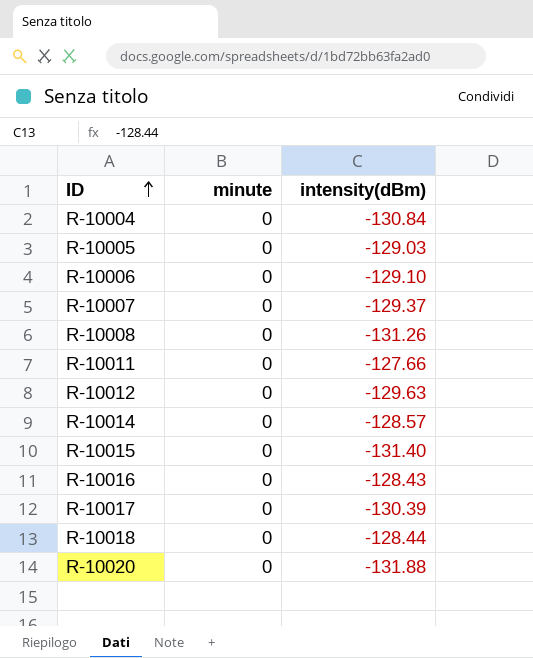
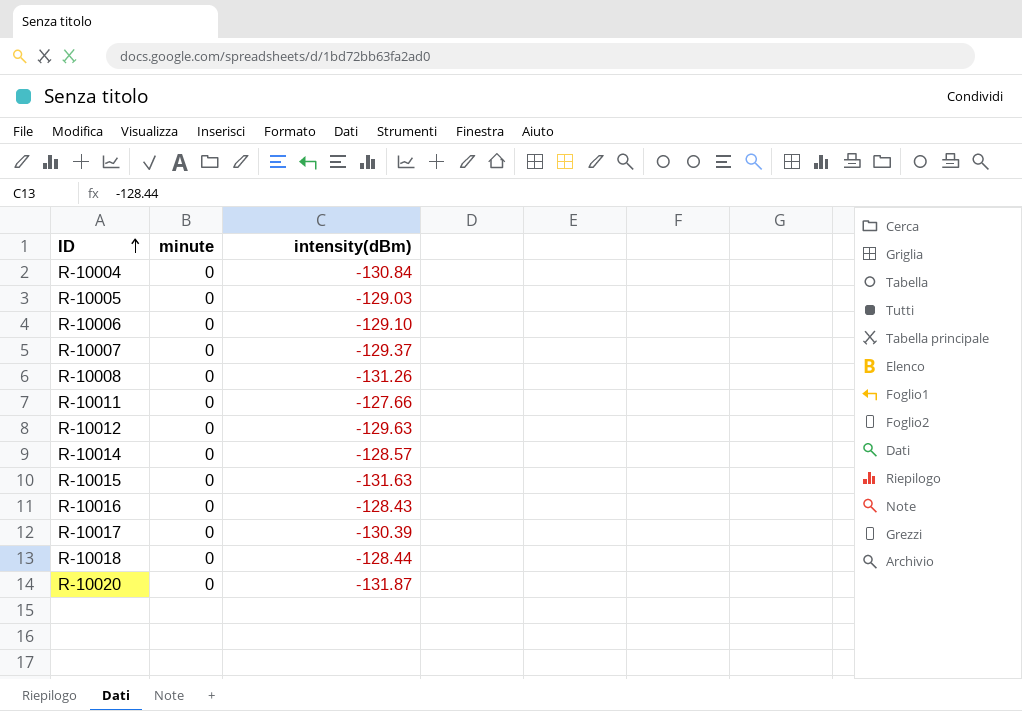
R-10015 | intensity(dBm): -131.40 -> -131.63
R-10020 | intensity(dBm): -131.88 -> -131.87

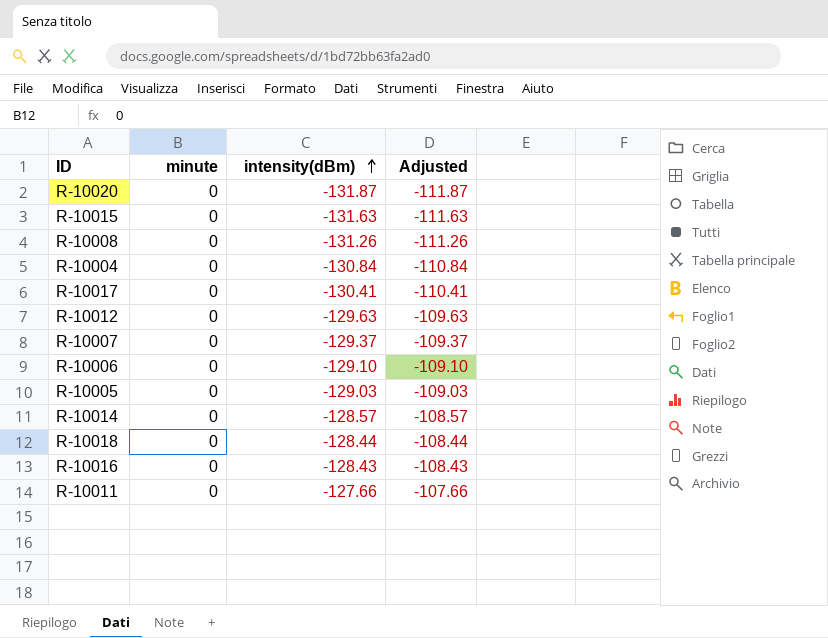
row order: ID ascending -> intensity(dBm) ascending
column Adjusted | formula: none -> [intensity(dBm)] + 20
R-10017 | intensity(dBm): -130.39 -> -130.41

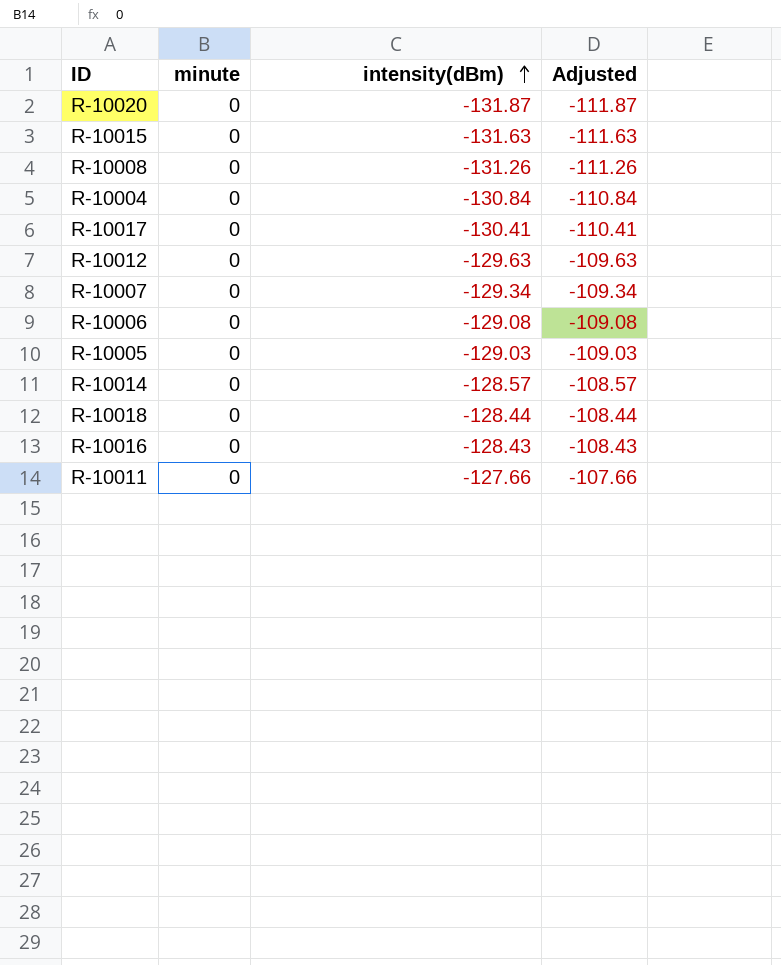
R-10007 | intensity(dBm): -129.37 -> -129.34
R-10007 | Adjusted: -109.37 -> -109.34
R-10006 | intensity(dBm): -129.10 -> -129.08
R-10006 | Adjusted: -109.10 -> -109.08

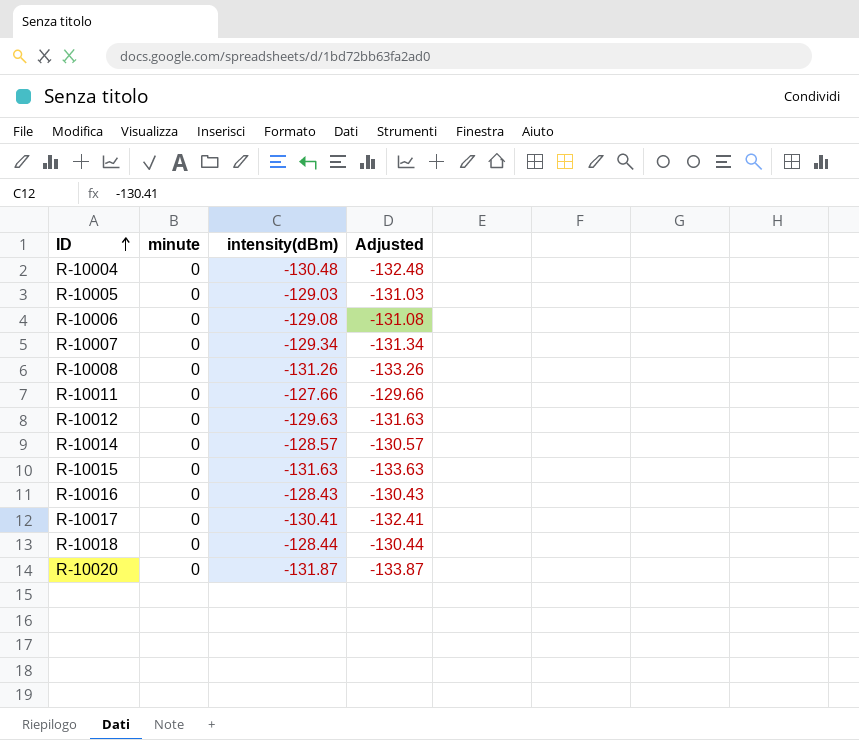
row order: intensity(dBm) ascending -> ID ascending
column Adjusted | formula: [intensity(dBm)] + 20 -> [intensity(dBm)] - 2
R-10004 | intensity(dBm): -130.84 -> -130.48

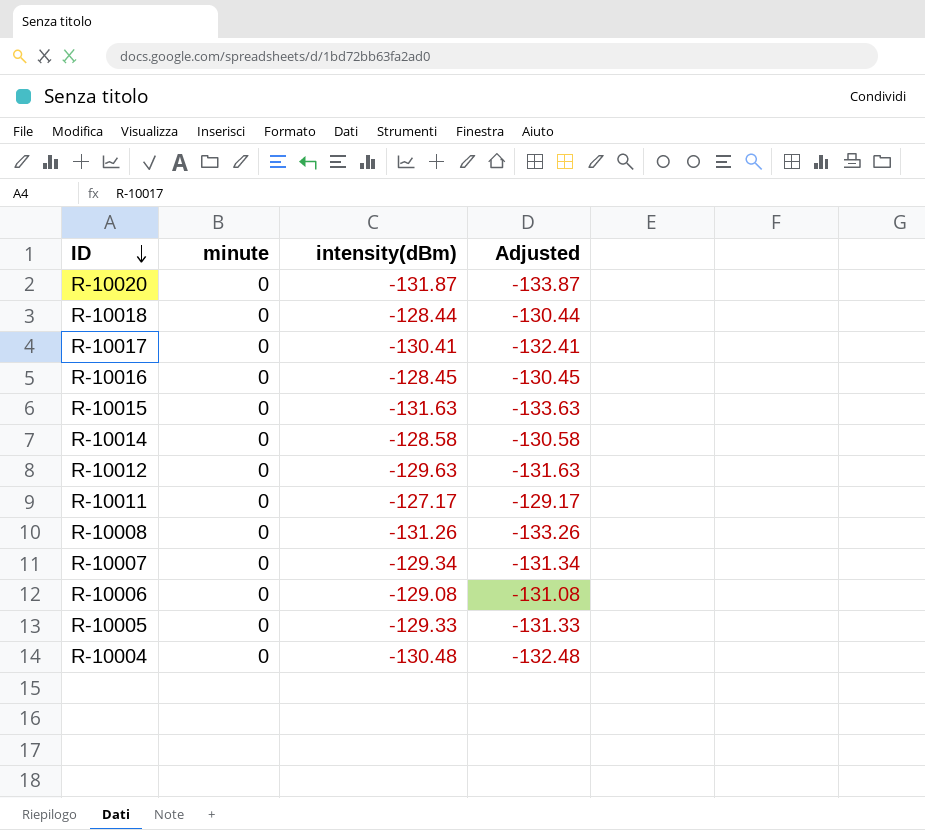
row order: ID ascending -> ID descending
R-10016 | intensity(dBm): -128.43 -> -128.45
R-10016 | Adjusted: -130.43 -> -130.45
R-10014 | intensity(dBm): -128.57 -> -128.58
R-10014 | Adjusted: -130.57 -> -130.58
R-10011 | intensity(dBm): -127.66 -> -127.17
R-10011 | Adjusted: -129.66 -> -129.17
R-10005 | intensity(dBm): -129.03 -> -129.33
R-10005 | Adjusted: -131.03 -> -131.33

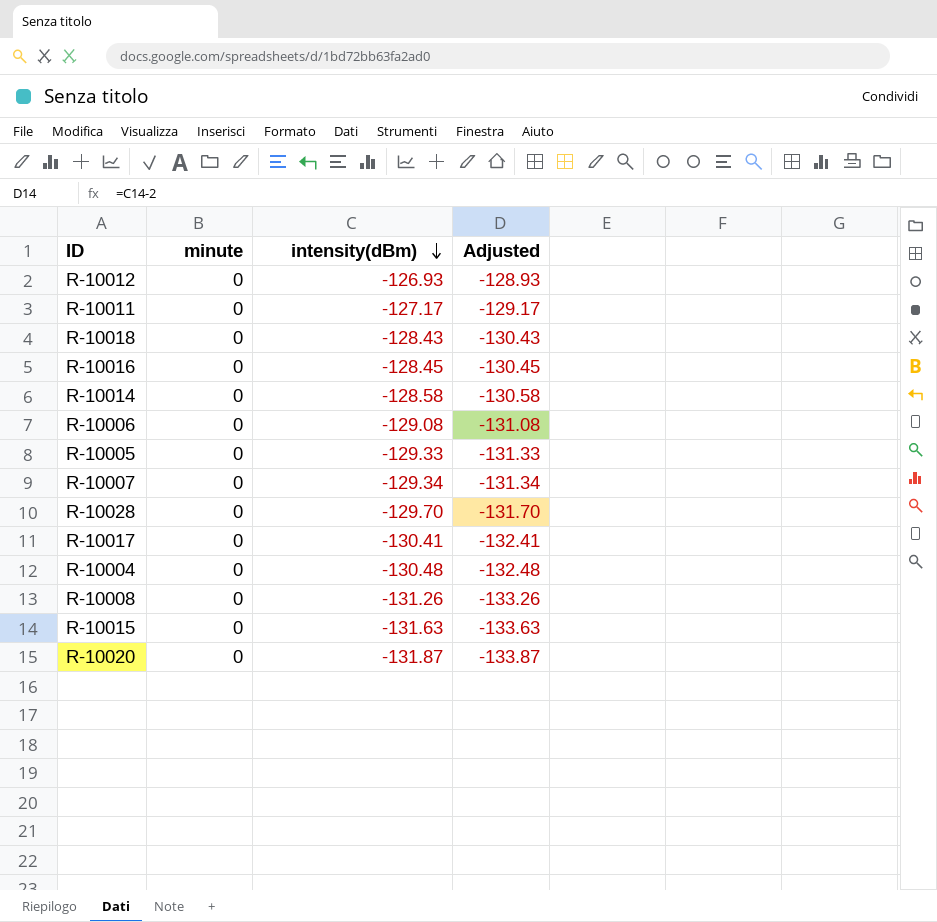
row order: ID descending -> intensity(dBm) descending
R-10012 | intensity(dBm): -129.63 -> -126.93
R-10012 | Adjusted: -131.63 -> -128.93
R-10018 | intensity(dBm): -128.44 -> -128.43
R-10018 | Adjusted: -130.44 -> -130.43
row R-10028: none -> 0 | -129.70 | -131.70

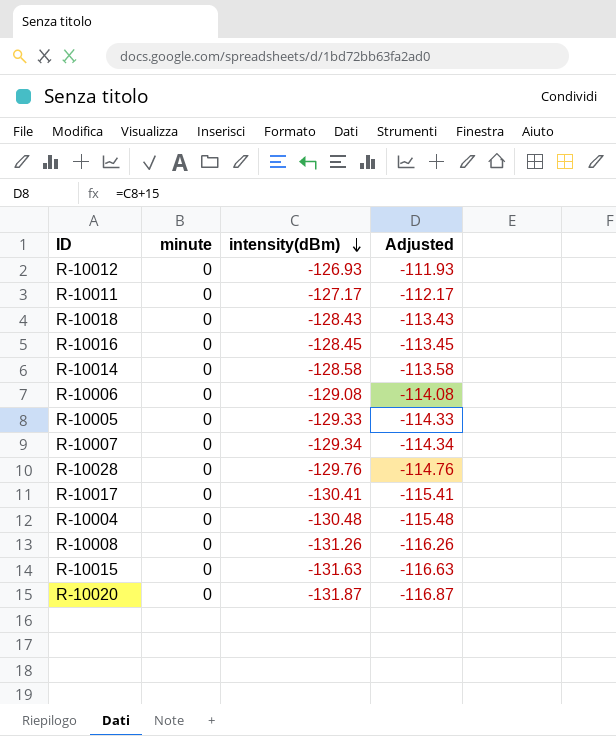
column Adjusted | formula: [intensity(dBm)] - 2 -> [intensity(dBm)] + 15
R-10028 | intensity(dBm): -129.70 -> -129.76

